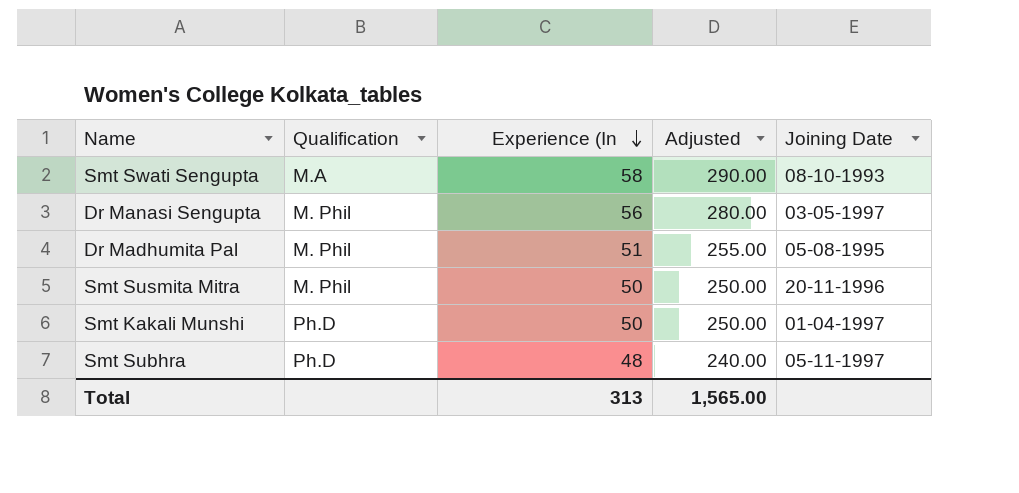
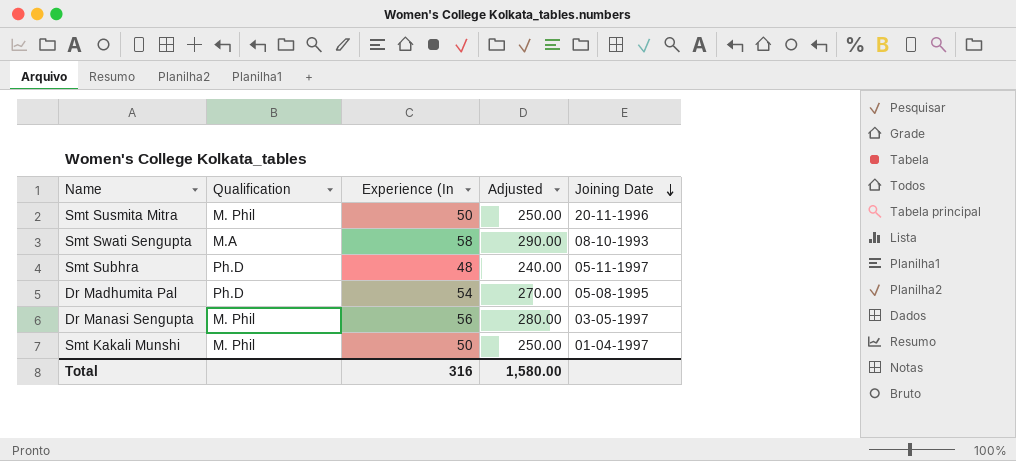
row order: Experience (In descending -> Joining Date descending
Dr Madhumita Pal | Qualification: M. Phil -> Ph.D
Dr Madhumita Pal | Experience (In: 51 -> 54
Dr Madhumita Pal | Adjusted: 255.00 -> 270.00
Smt Kakali Munshi | Qualification: Ph.D -> M. Phil
Total | Experience (In: 313 -> 316
Total | Adjusted: 1,565.00 -> 1,580.00

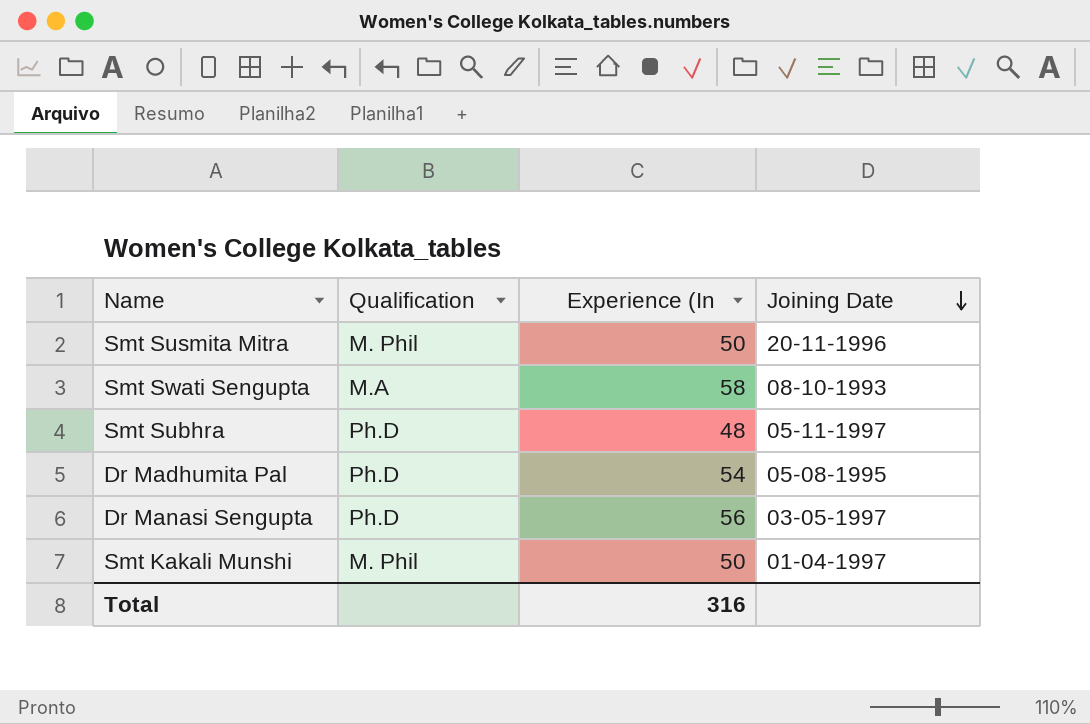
column Adjusted | formula: [Experience (In] * 5 -> none
Dr Manasi Sengupta | Qualification: M. Phil -> Ph.D

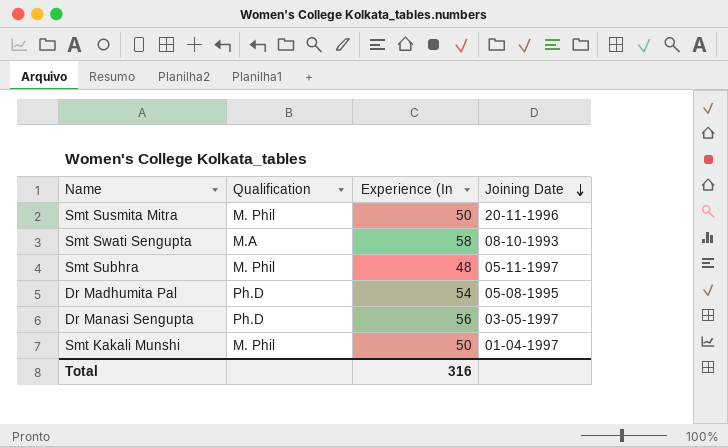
Smt Subhra | Qualification: Ph.D -> M. Phil

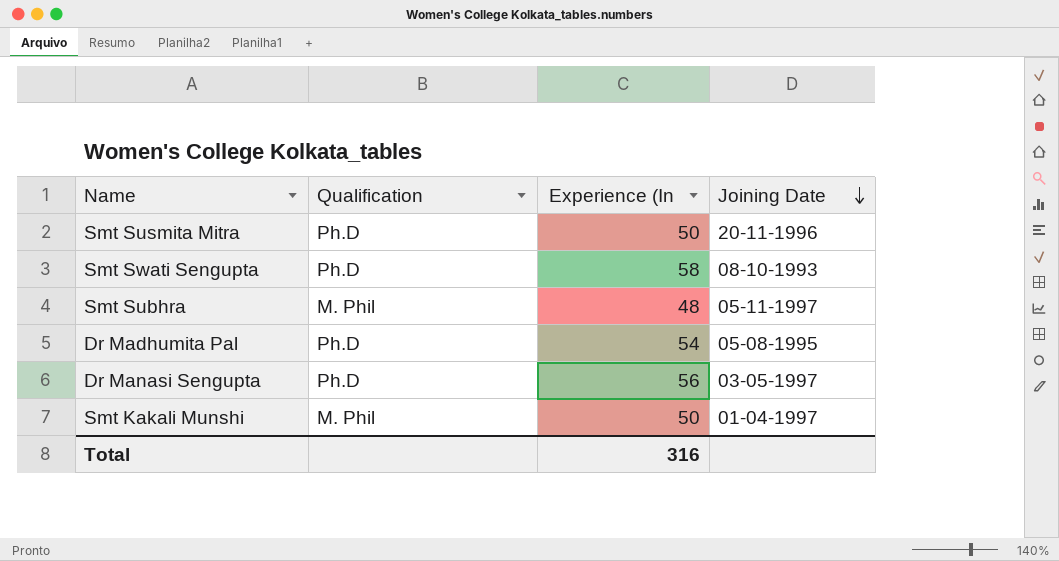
Smt Susmita Mitra | Qualification: M. Phil -> Ph.D
Smt Swati Sengupta | Qualification: M.A -> Ph.D

